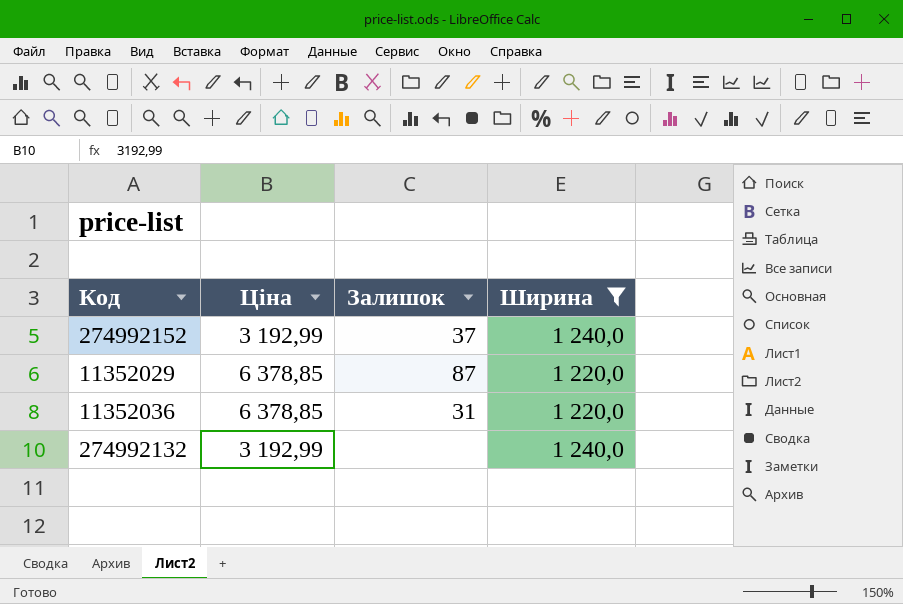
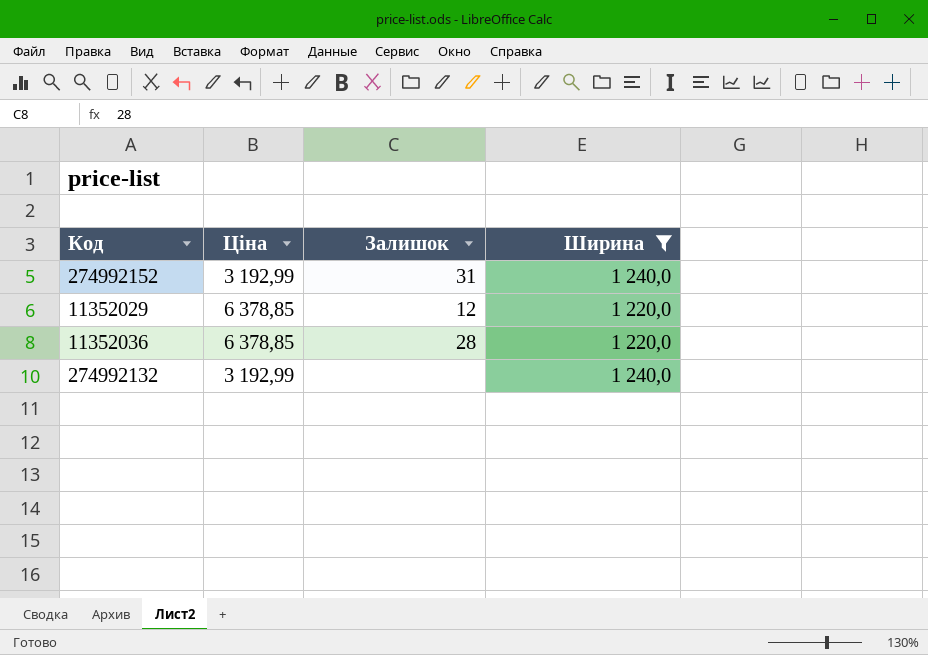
274992152 | Залишок: 37 -> 31
11352029 | Залишок: 87 -> 12
11352036 | Залишок: 31 -> 28

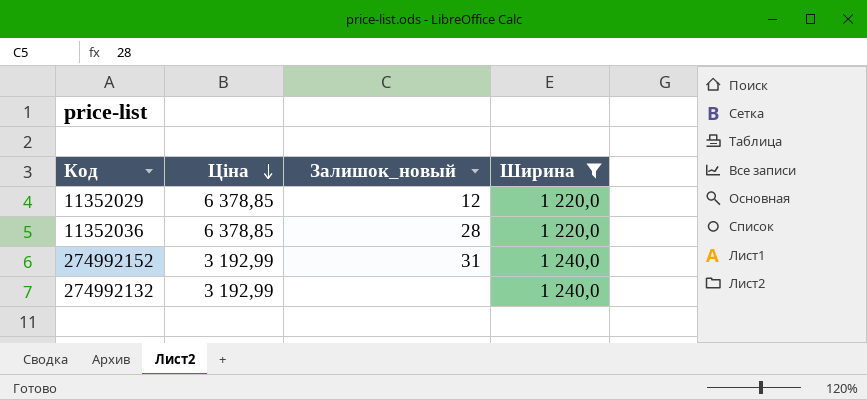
row order: none -> Ціна descending
column name: Залишок -> Залишок_новый

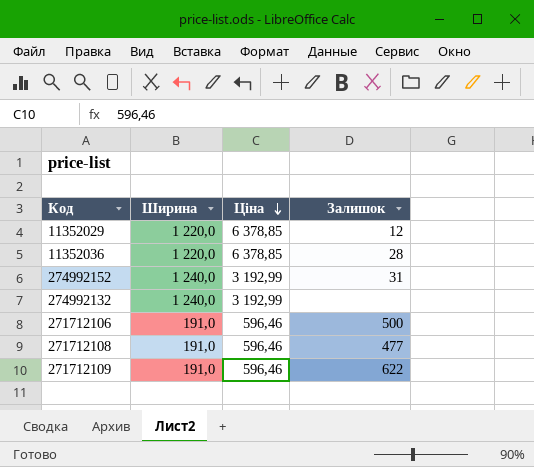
filter: Ширина != 191,0 -> none
column Ширина | position: 4 -> 2
column name: Залишок_новый -> Залишок

